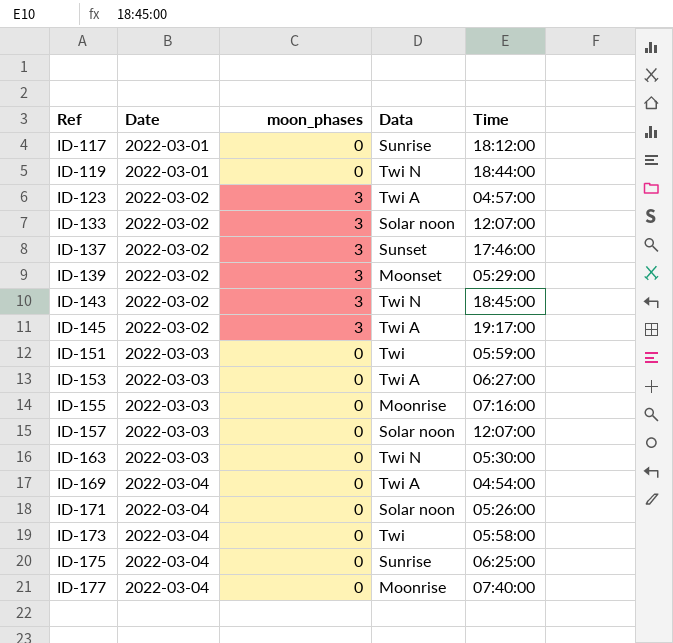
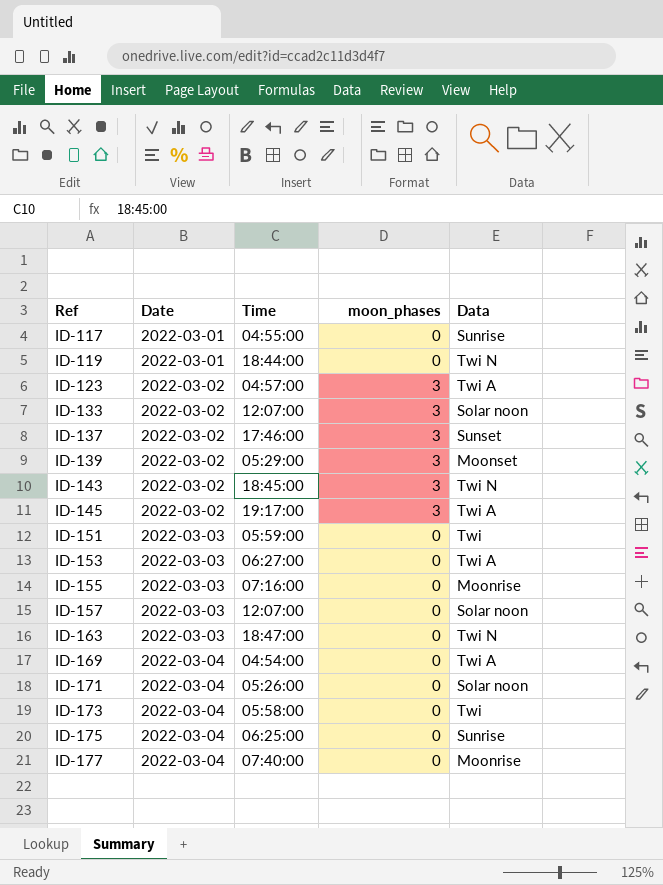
column Time | position: 5 -> 3
ID-117 | Time: 18:12:00 -> 04:55:00
ID-163 | Time: 05:30:00 -> 18:47:00

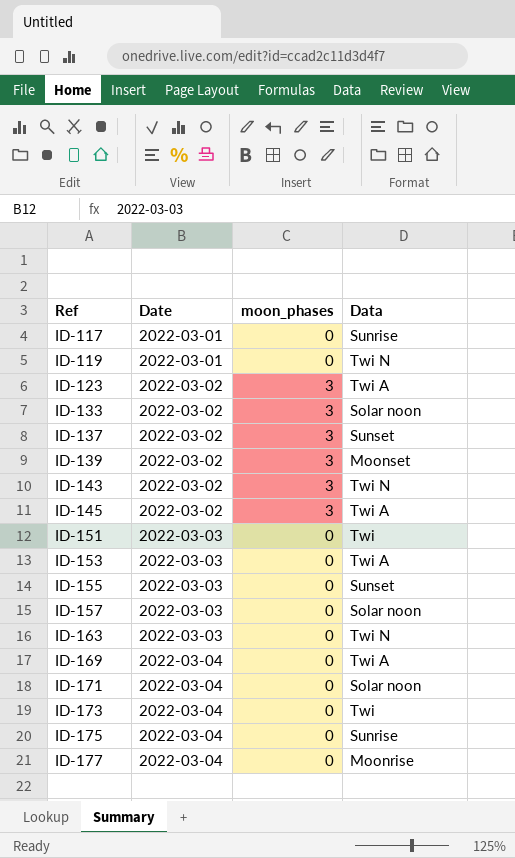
column Time | position: 3 -> none
ID-155 | Data: Moonrise -> Sunset

